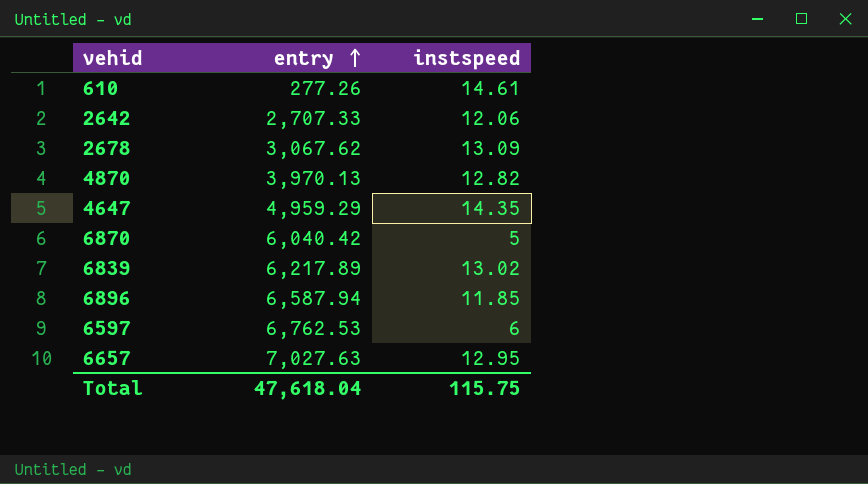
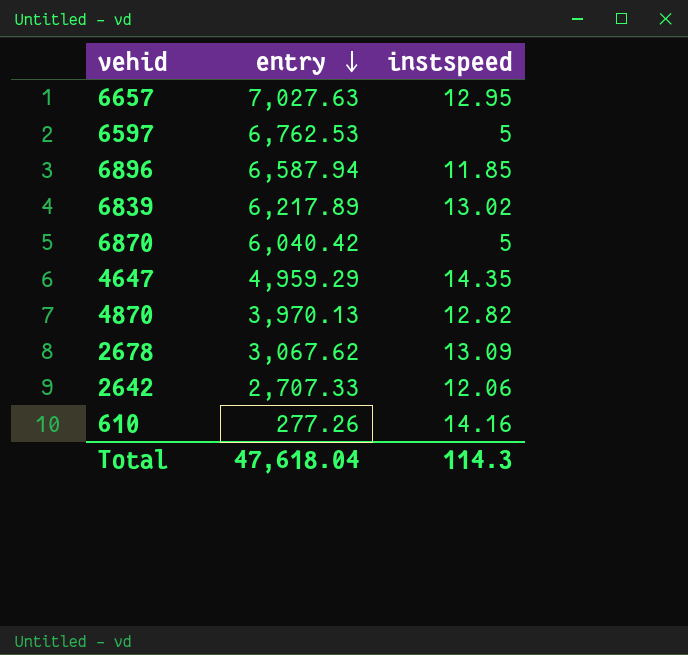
row order: entry ascending -> entry descending
6597 | instspeed: 6 -> 5
610 | instspeed: 14.61 -> 14.16
Total | instspeed: 115.75 -> 114.3

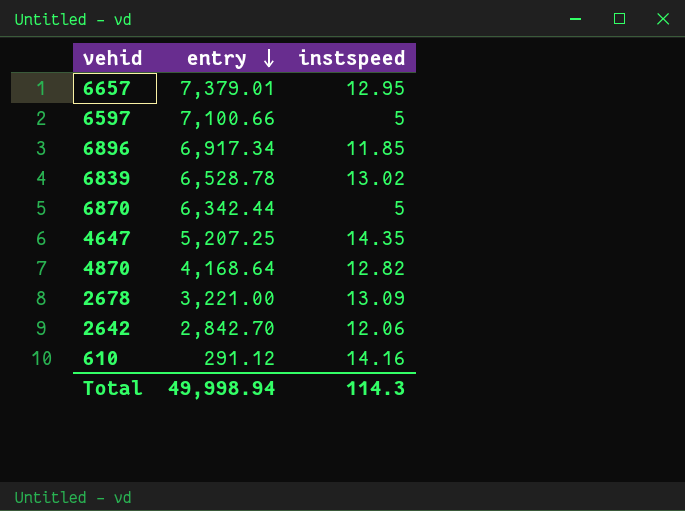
6657 | entry: 7,027.63 -> 7,379.01
6597 | entry: 6,762.53 -> 7,100.66
6896 | entry: 6,587.94 -> 6,917.34
6839 | entry: 6,217.89 -> 6,528.78
6870 | entry: 6,040.42 -> 6,342.44
4647 | entry: 4,959.29 -> 5,207.25
4870 | entry: 3,970.13 -> 4,168.64
2678 | entry: 3,067.62 -> 3,221.00
2642 | entry: 2,707.33 -> 2,842.70
610 | entry: 277.26 -> 291.12
Total | entry: 47,618.04 -> 49,998.94

